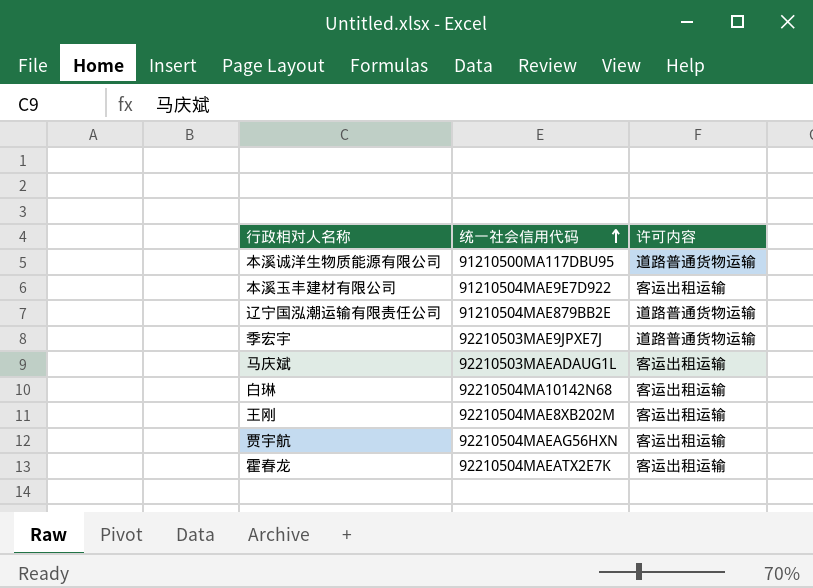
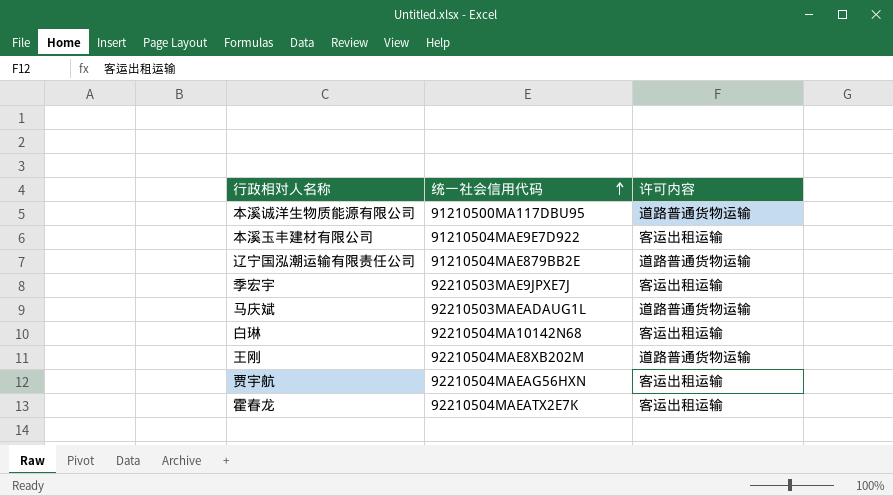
季宏宇 | 许可内容: 道路普通货物运输 -> 客运出租运输
马庆斌 | 许可内容: 客运出租运输 -> 道路普通货物运输
王刚 | 许可内容: 客运出租运输 -> 道路普通货物运输

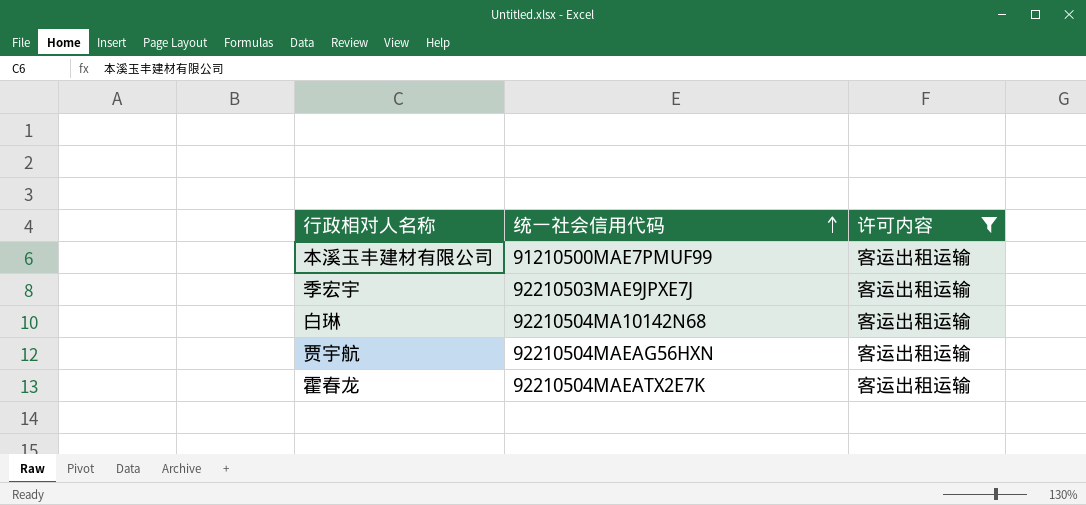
filter: none -> 许可内容 = 客运出租运输
本溪玉丰建材有限公司 | 统一社会信用代码: 91210504MAE9E7D922 -> 91210500MAE7PMUF99

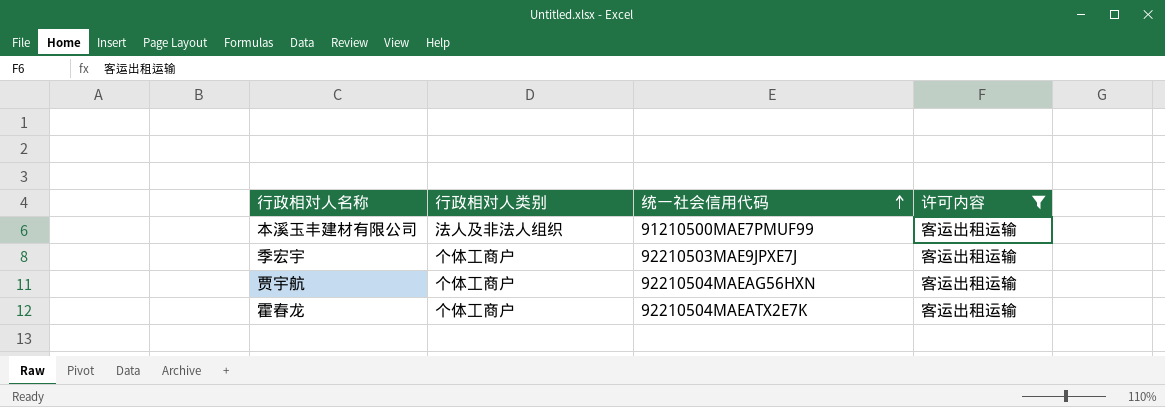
column 行政相对人类别 | position: none -> 2
row 白琳: 92210504MA10142N68 | 客运出租运输 -> none

